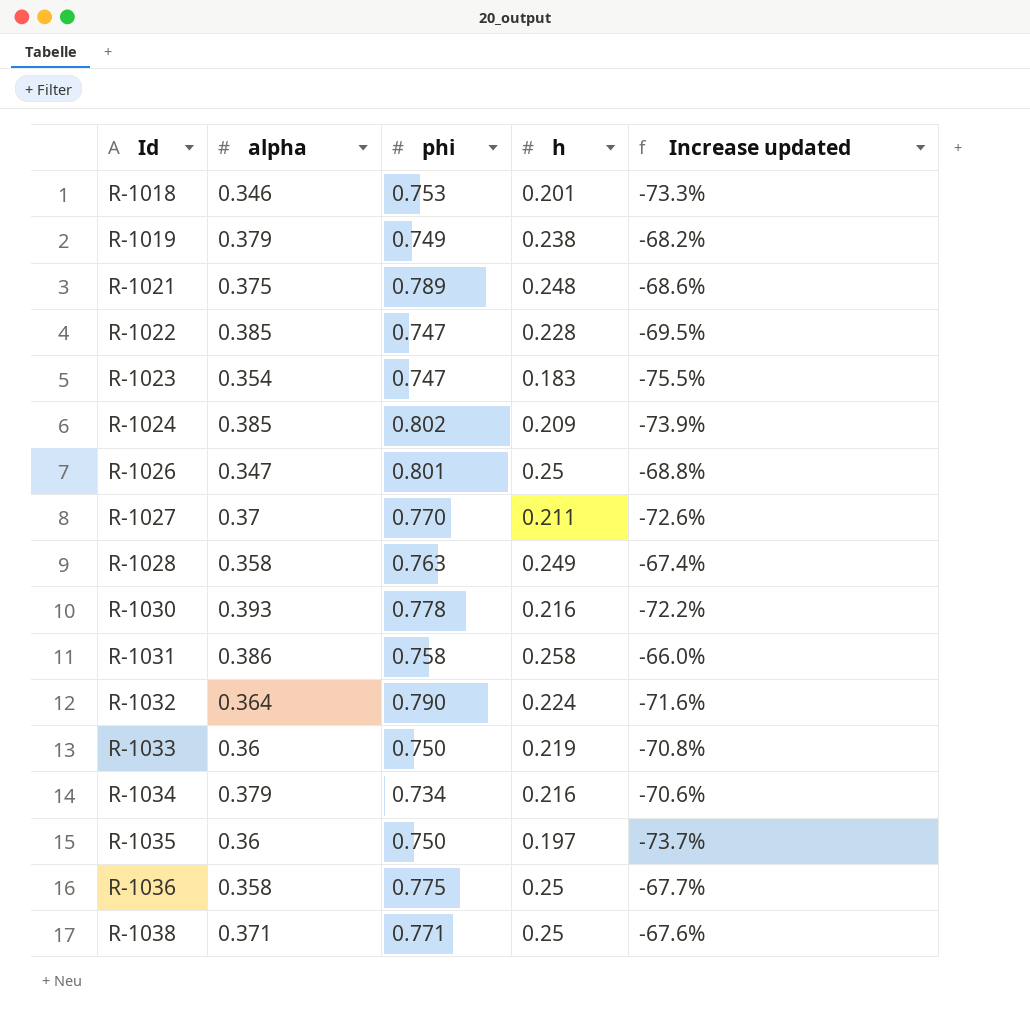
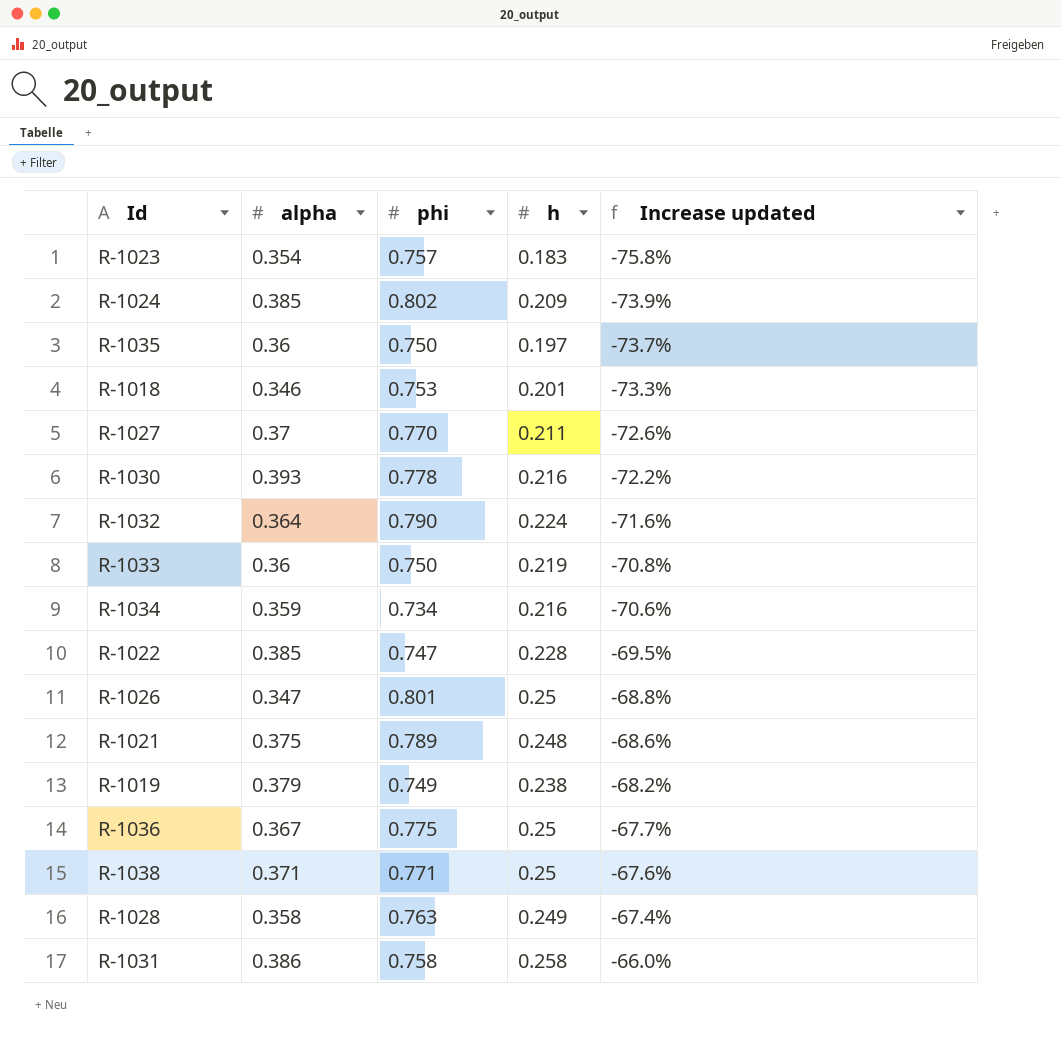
row order: Id ascending -> Increase updated ascending
R-1023 | phi: 0.747 -> 0.757
R-1023 | Increase updated: -75.5% -> -75.8%
R-1034 | alpha: 0.379 -> 0.359
R-1036 | alpha: 0.358 -> 0.367

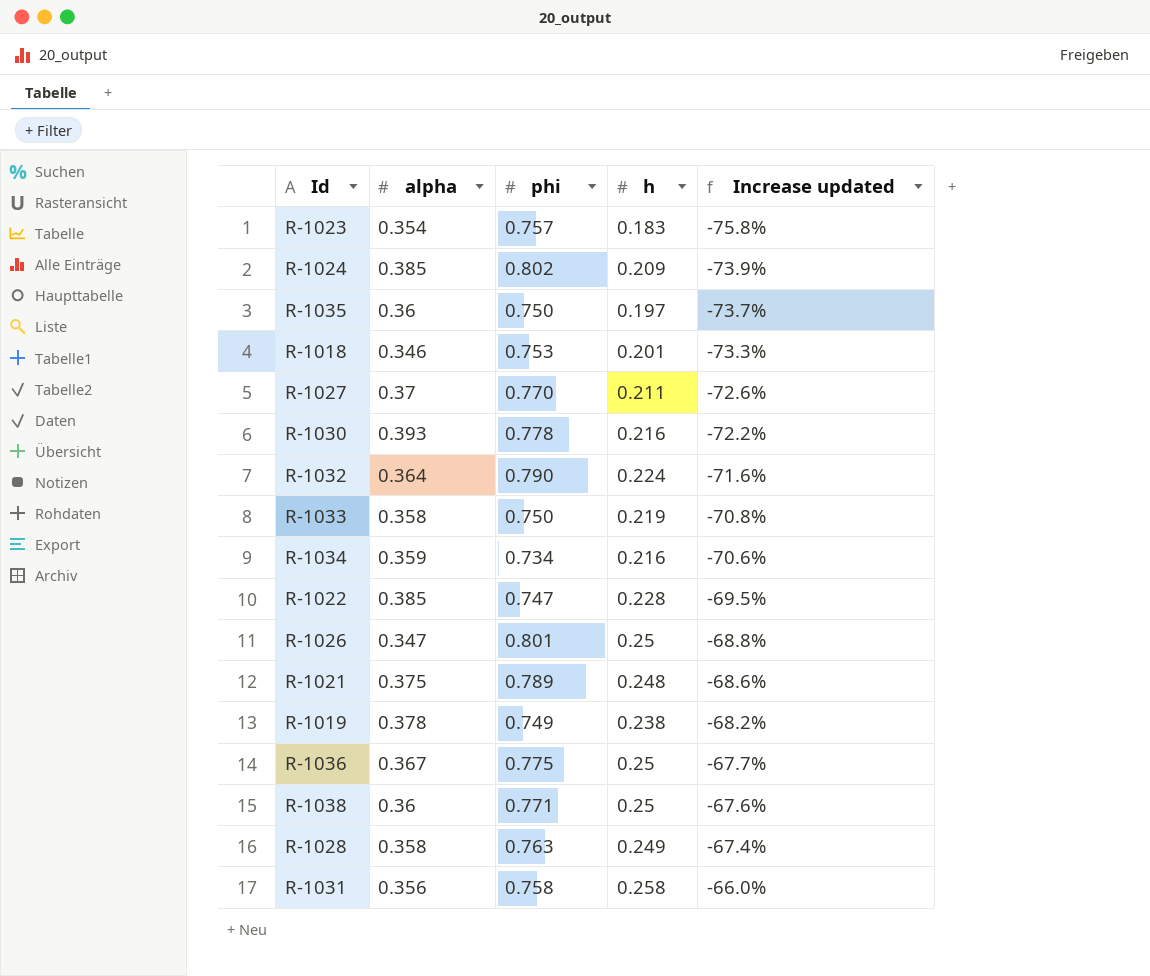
R-1033 | alpha: 0.36 -> 0.358
R-1019 | alpha: 0.379 -> 0.378
R-1038 | alpha: 0.371 -> 0.36
R-1031 | alpha: 0.386 -> 0.356

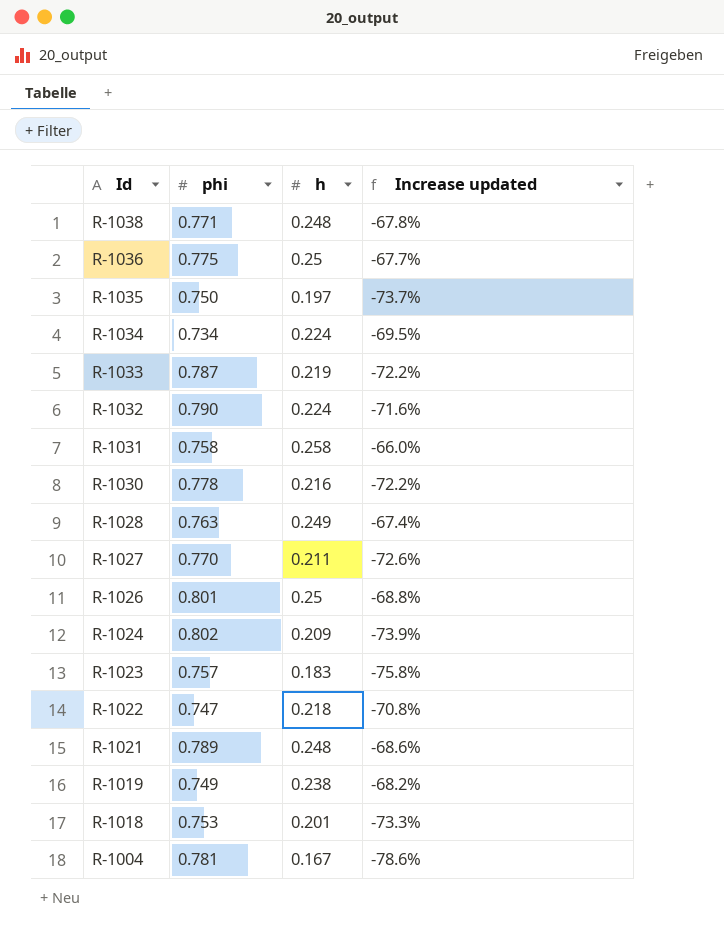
row order: Increase updated ascending -> Id descending
column alpha | position: 2 -> none
R-1038 | h: 0.25 -> 0.248
R-1038 | Increase updated: -67.6% -> -67.8%
R-1034 | h: 0.216 -> 0.224
R-1034 | Increase updated: -70.6% -> -69.5%
R-1033 | phi: 0.750 -> 0.787
R-1033 | Increase updated: -70.8% -> -72.2%
R-1022 | h: 0.228 -> 0.218
R-1022 | Increase updated: -69.5% -> -70.8%
row R-1004: none -> 0.781 | 0.167 | -78.6%

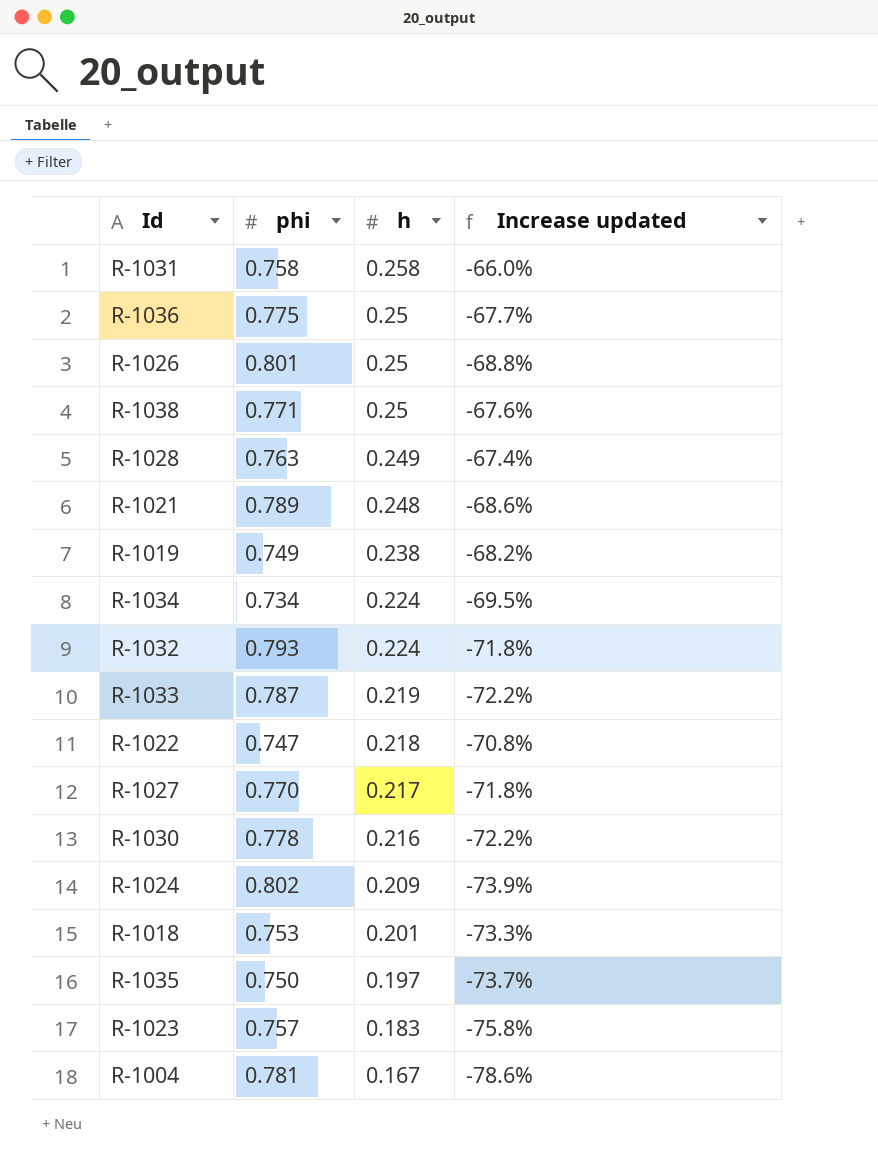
row order: Id descending -> h descending
R-1038 | h: 0.248 -> 0.25
R-1038 | Increase updated: -67.8% -> -67.6%
R-1032 | phi: 0.790 -> 0.793
R-1032 | Increase updated: -71.6% -> -71.8%
R-1027 | h: 0.211 -> 0.217
R-1027 | Increase updated: -72.6% -> -71.8%

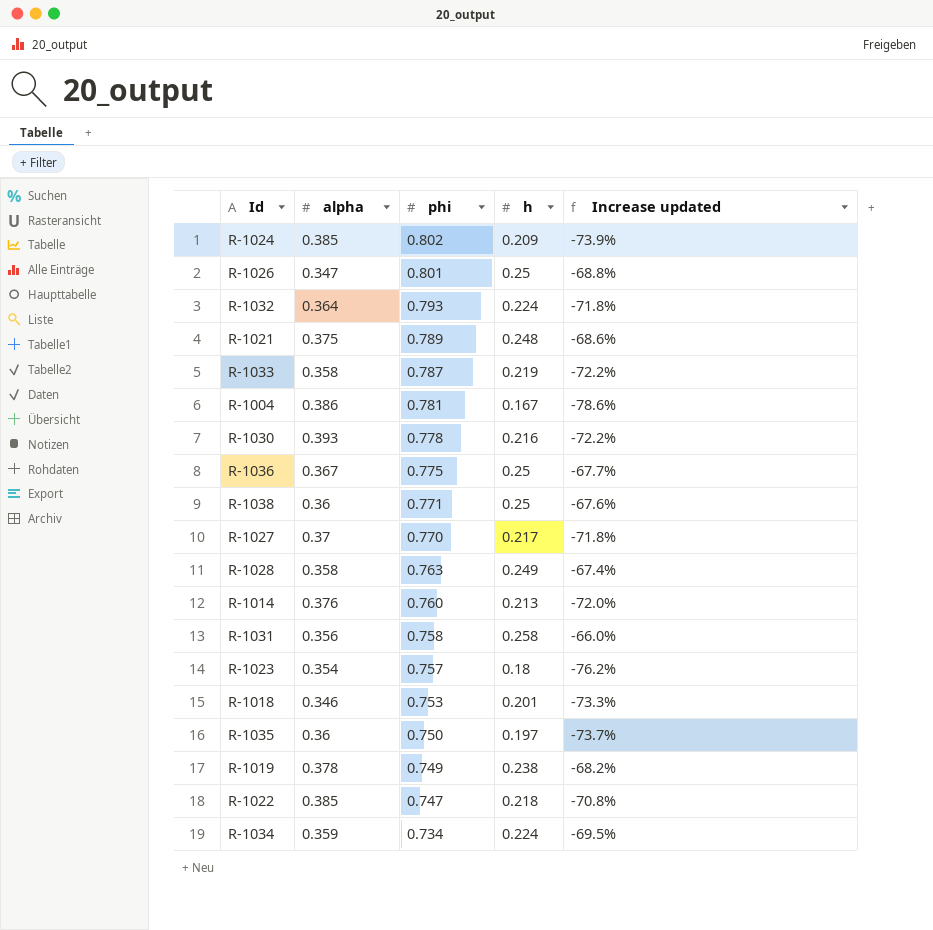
row order: h descending -> phi descending
column alpha | position: none -> 2
row R-1014: none -> 0.376 | 0.760 | 0.213 | -72.0%
R-1023 | h: 0.183 -> 0.18
R-1023 | Increase updated: -75.8% -> -76.2%

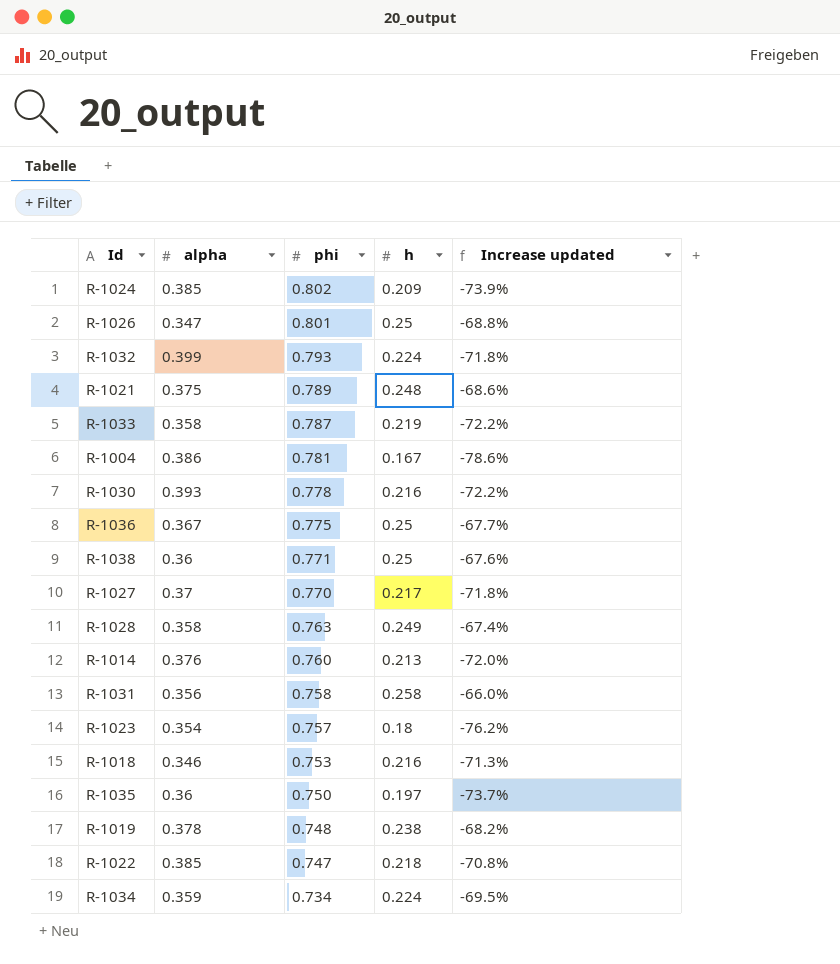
R-1032 | alpha: 0.364 -> 0.399
R-1018 | h: 0.201 -> 0.216
R-1018 | Increase updated: -73.3% -> -71.3%
R-1019 | phi: 0.749 -> 0.748

